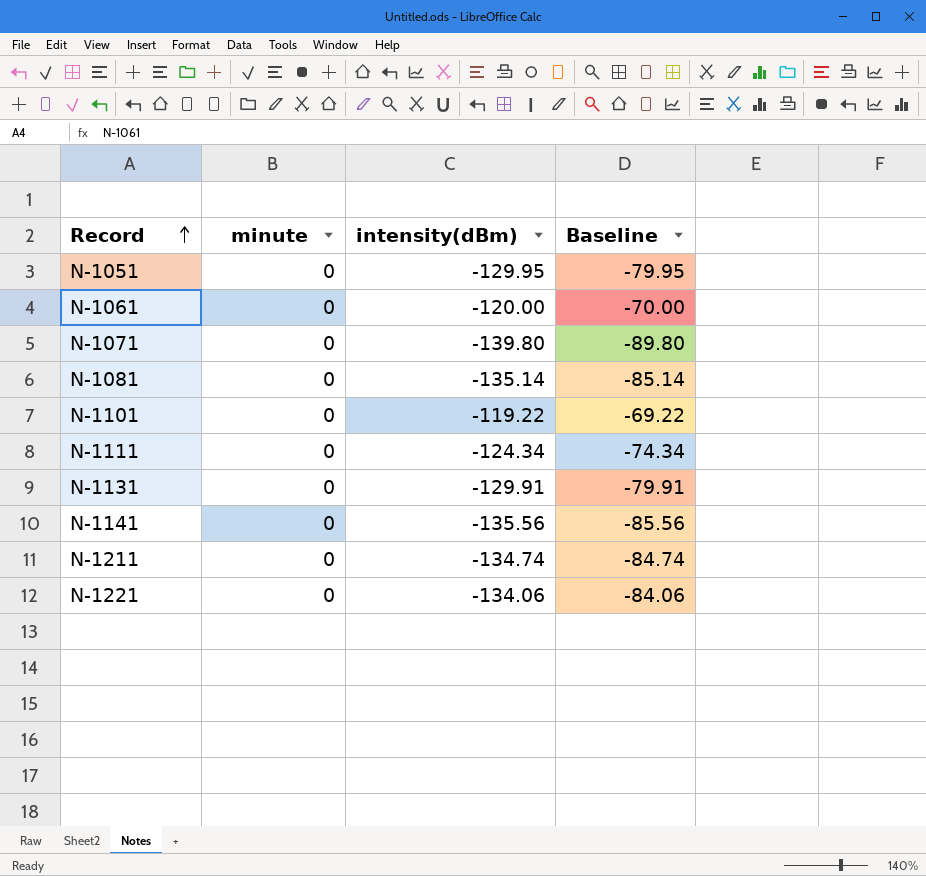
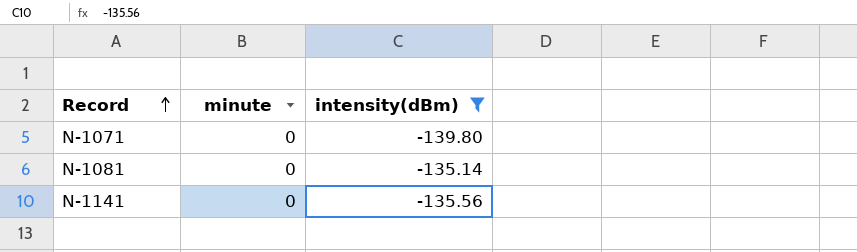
filter: none -> intensity(dBm) <= -135.14
column Baseline | formula: [intensity(dBm)] + 50 -> none

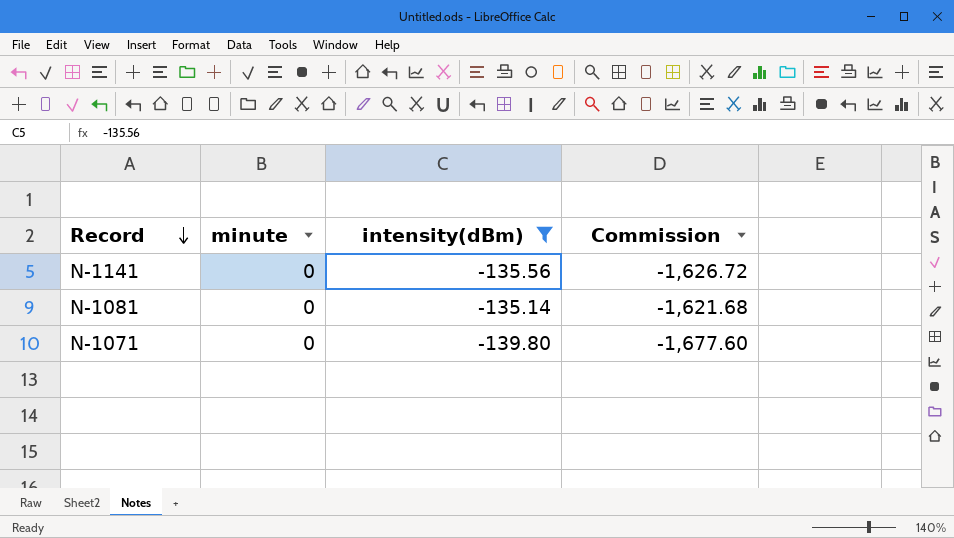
row order: Record ascending -> Record descending
column Commission | formula: none -> [intensity(dBm)] * 12

